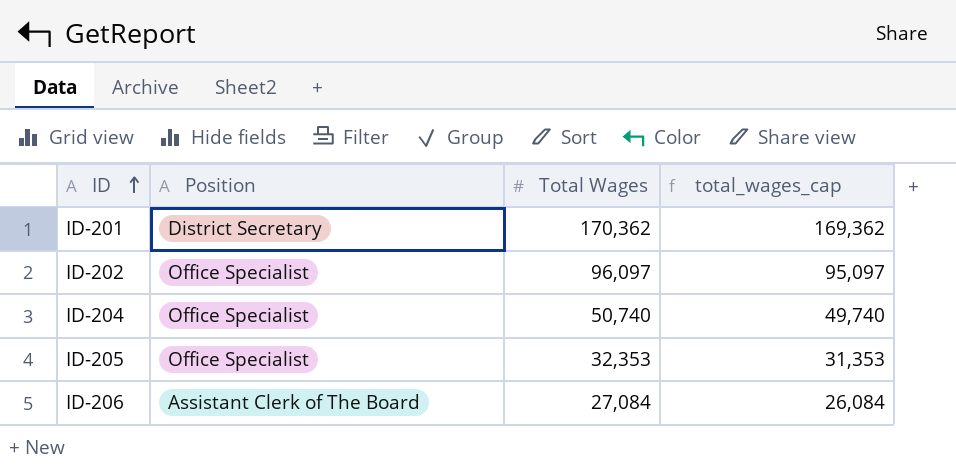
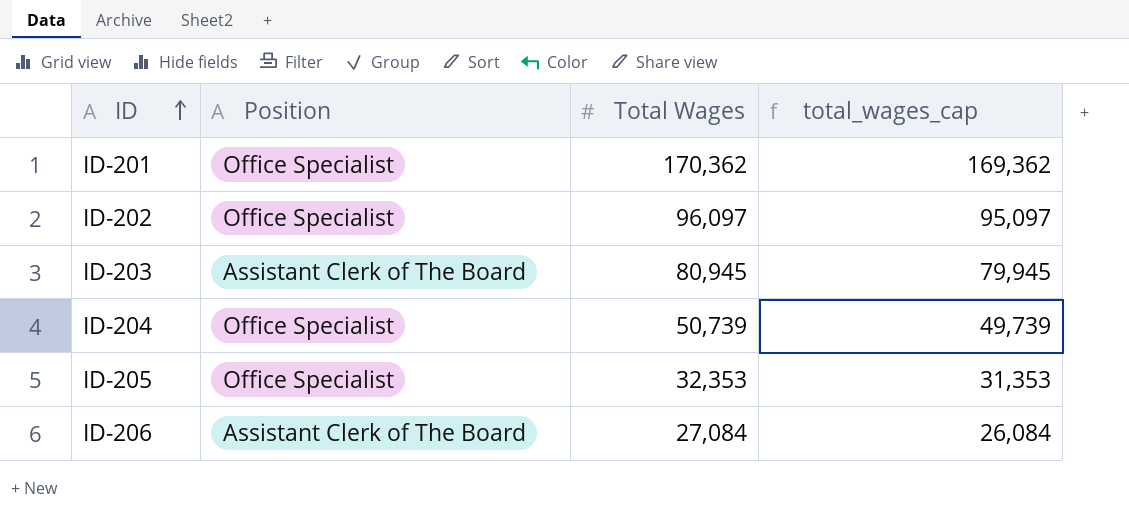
ID-201 | Position: District Secretary -> Office Specialist
row ID-203: none -> Assistant Clerk of The Board | 80,945 | 79,945
ID-204 | Total Wages: 50,740 -> 50,739
ID-204 | total_wages_cap: 49,740 -> 49,739

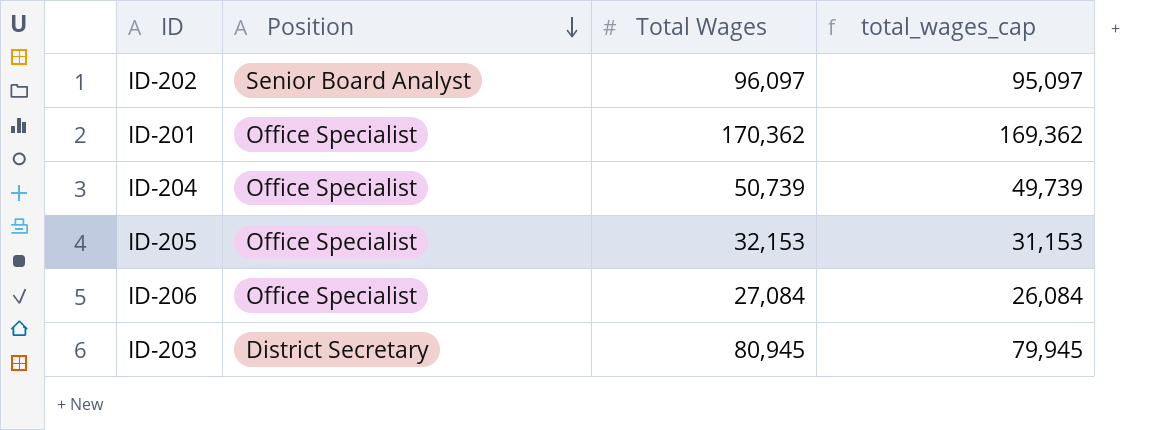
row order: ID ascending -> Position descending
ID-202 | Position: Office Specialist -> Senior Board Analyst
ID-205 | Total Wages: 32,353 -> 32,153
ID-205 | total_wages_cap: 31,353 -> 31,153
ID-206 | Position: Assistant Clerk of The Board -> Office Specialist
ID-203 | Position: Assistant Clerk of The Board -> District Secretary

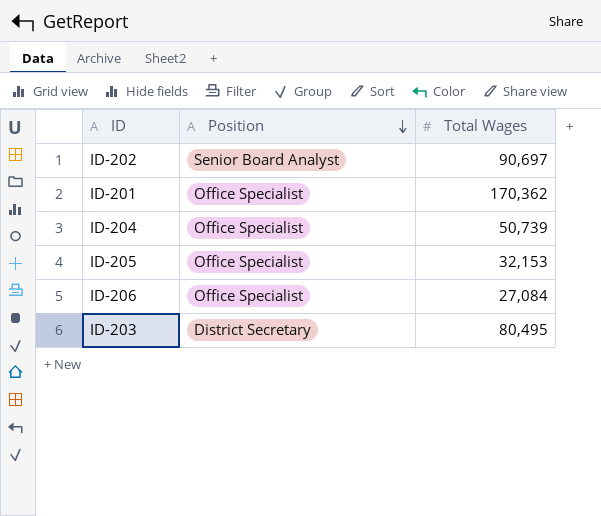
column total_wages_cap | formula: [Total Wages] - 1000 -> none
ID-202 | Total Wages: 96,097 -> 90,697
ID-203 | Total Wages: 80,945 -> 80,495

